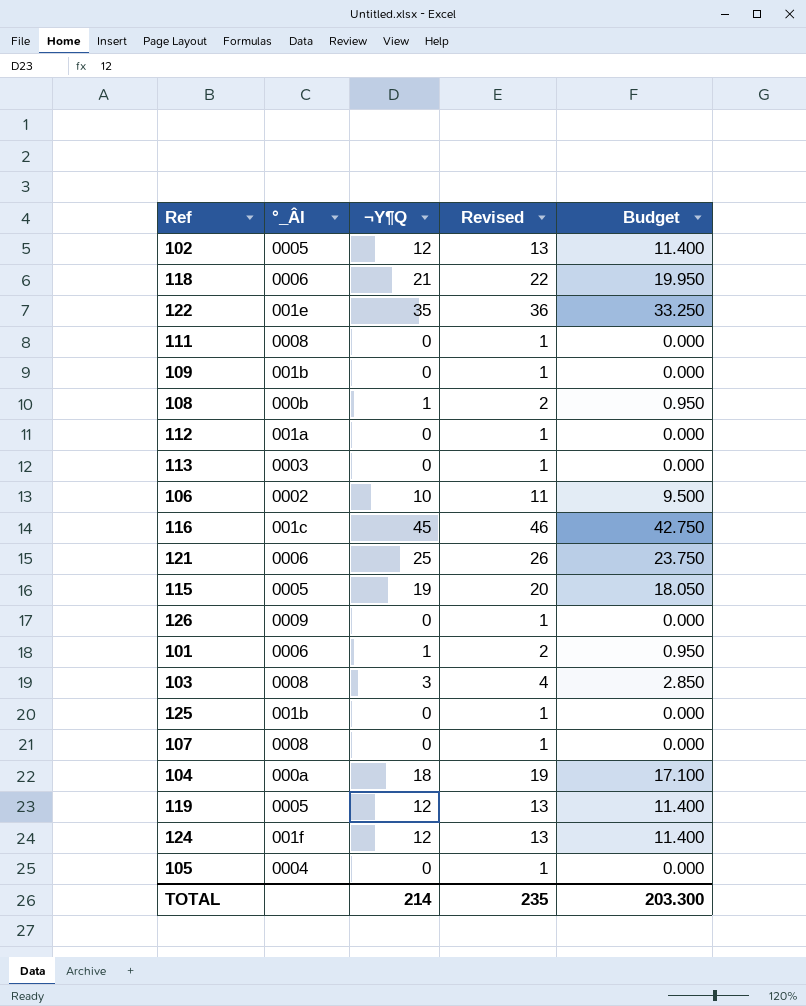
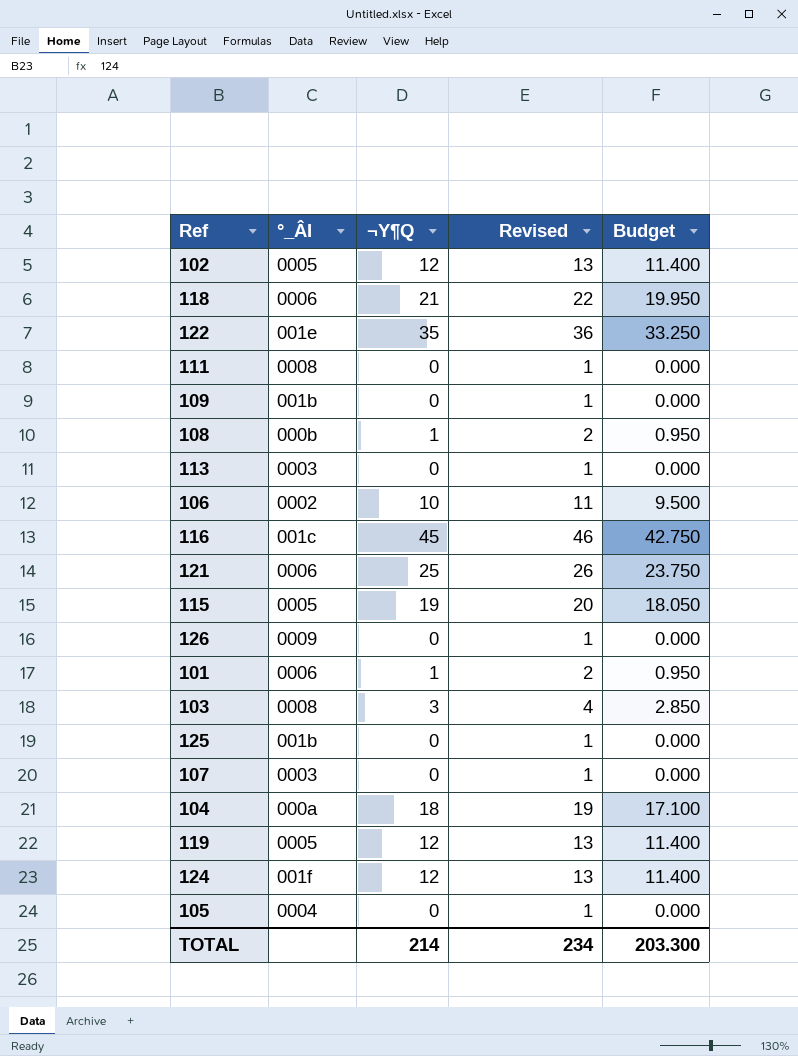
row 112: 001a | 0 | 1 | 0.000 -> none
107 | °_ÂI: 0008 -> 0003
TOTAL | Revised: 235 -> 234

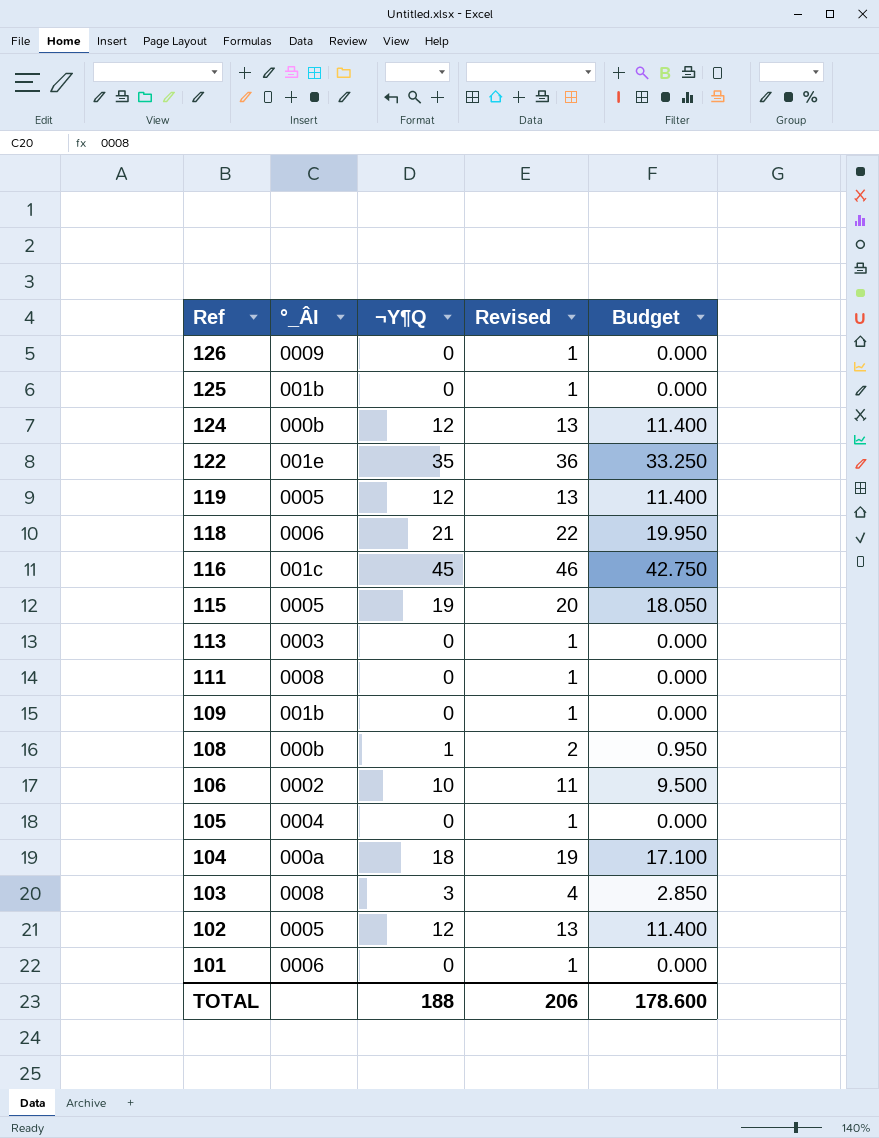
row order: none -> Ref descending
row 121: 0006 | 25 | 26 | 23.750 -> none
row 107: 0003 | 0 | 1 | 0.000 -> none
124 | °_ÂI: 001f -> 000b
101 | ¬Y¶Q: 1 -> 0
101 | Revised: 2 -> 1
101 | Budget: 0.950 -> 0.000
TOTAL | ¬Y¶Q: 214 -> 188
TOTAL | Revised: 234 -> 206
TOTAL | Budget: 203.300 -> 178.600

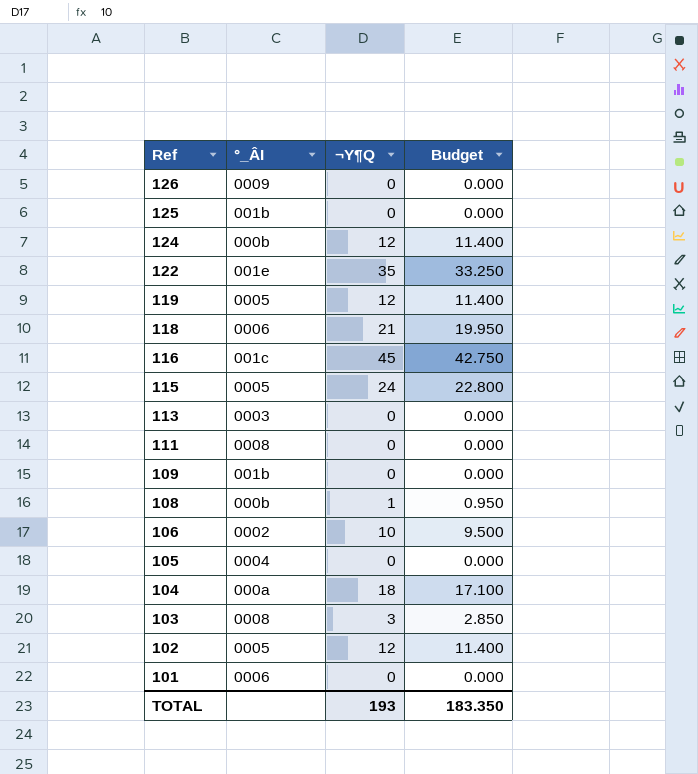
column Revised | formula: [¬Y¶Q] + 1 -> none
115 | ¬Y¶Q: 19 -> 24
115 | Budget: 18.050 -> 22.800
TOTAL | ¬Y¶Q: 188 -> 193
TOTAL | Budget: 178.600 -> 183.350

